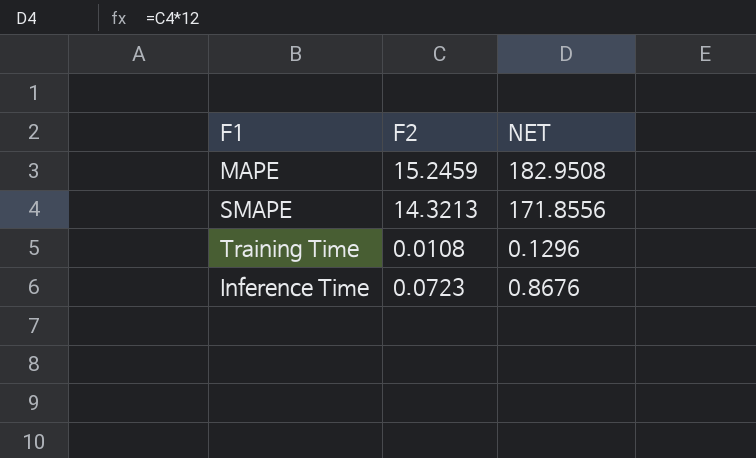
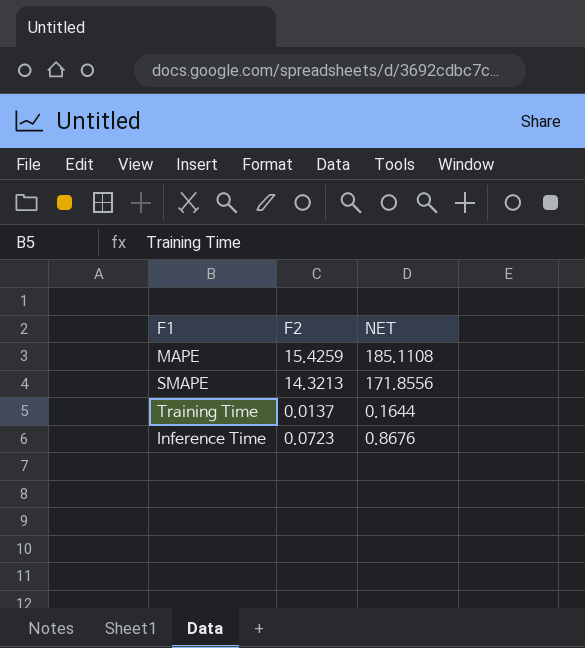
MAPE | F2: 15.2459 -> 15.4259
MAPE | NET: 182.9508 -> 185.1108
Training Time | F2: 0.0108 -> 0.0137
Training Time | NET: 0.1296 -> 0.1644

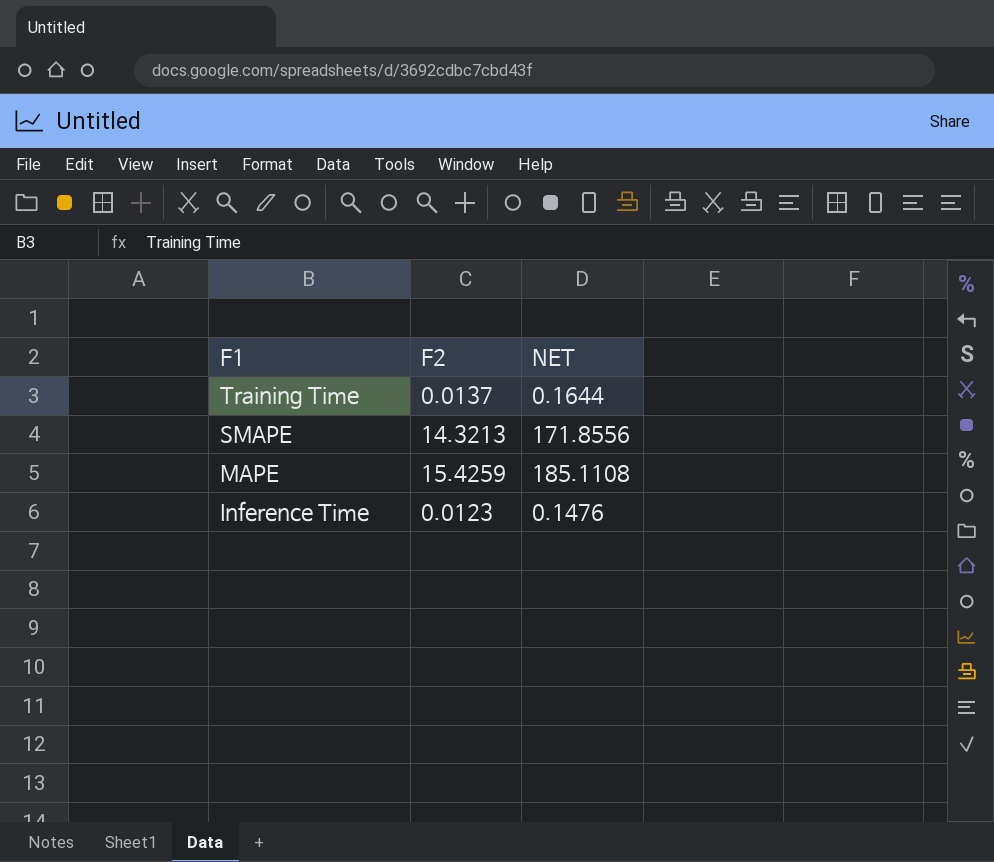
row order: none -> F1 descending
Inference Time | F2: 0.0723 -> 0.0123
Inference Time | NET: 0.8676 -> 0.1476

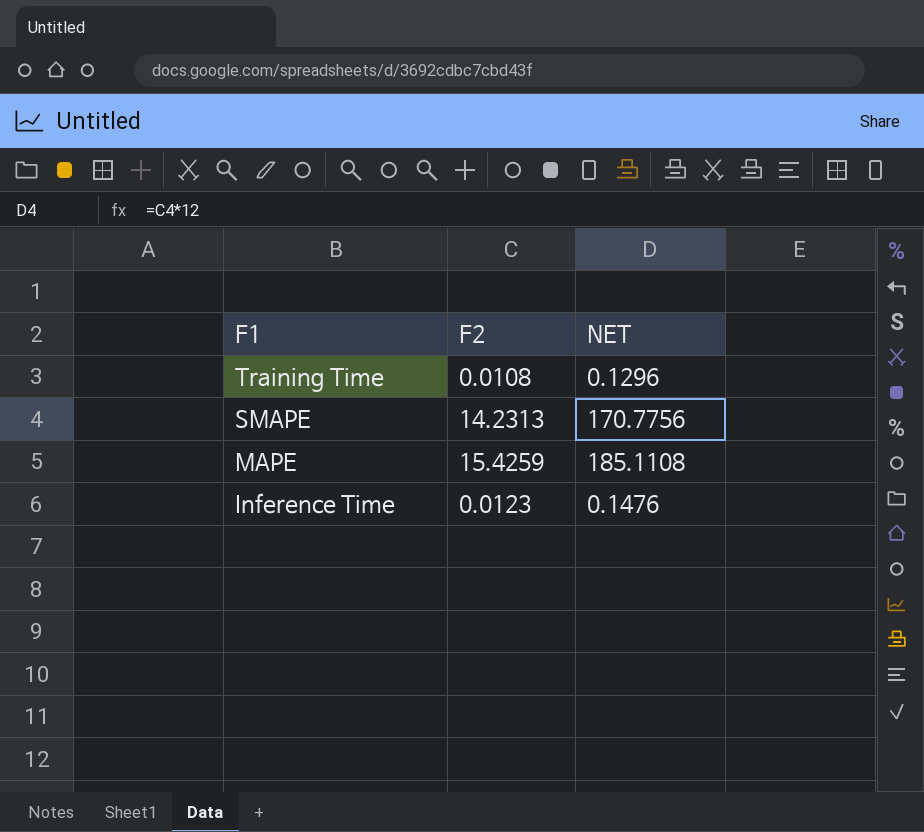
Training Time | F2: 0.0137 -> 0.0108
Training Time | NET: 0.1644 -> 0.1296
SMAPE | F2: 14.3213 -> 14.2313
SMAPE | NET: 171.8556 -> 170.7756

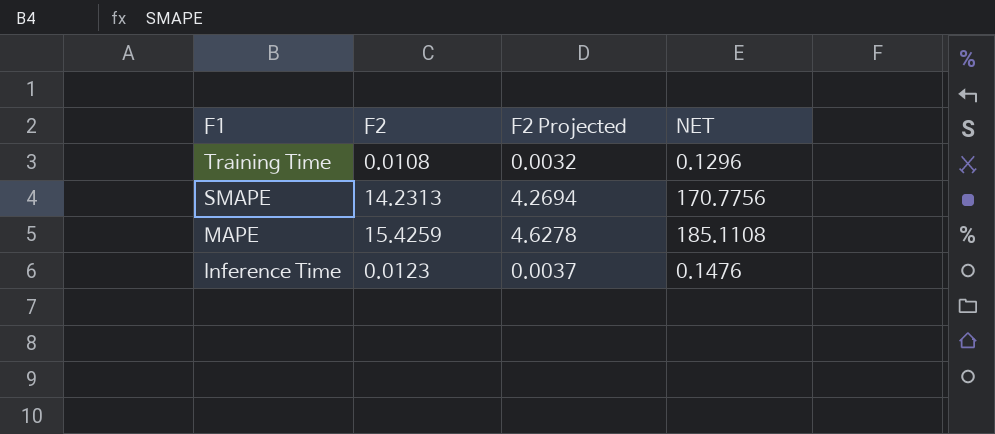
column F2 Projected | formula: none -> [F2] * 0.3

